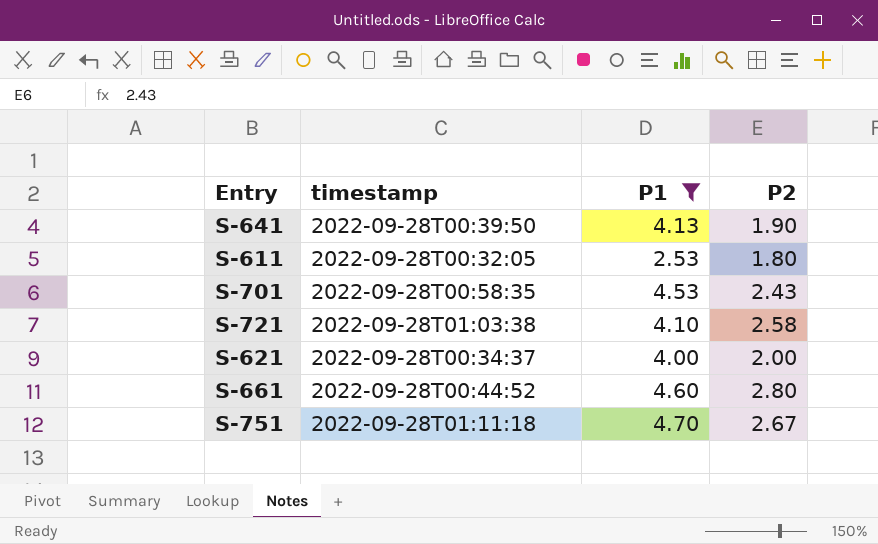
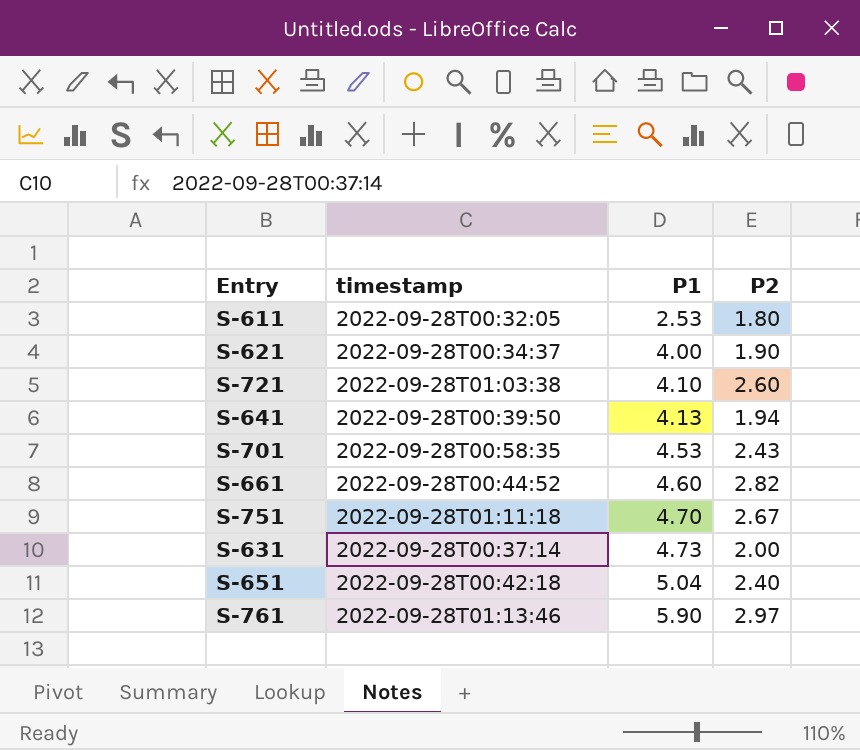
filter: P1 <= 4.70 -> none
row order: none -> P1 ascending
S-621 | P2: 2.00 -> 1.90
S-721 | P2: 2.58 -> 2.60
S-641 | P2: 1.90 -> 1.94
S-661 | P2: 2.80 -> 2.82

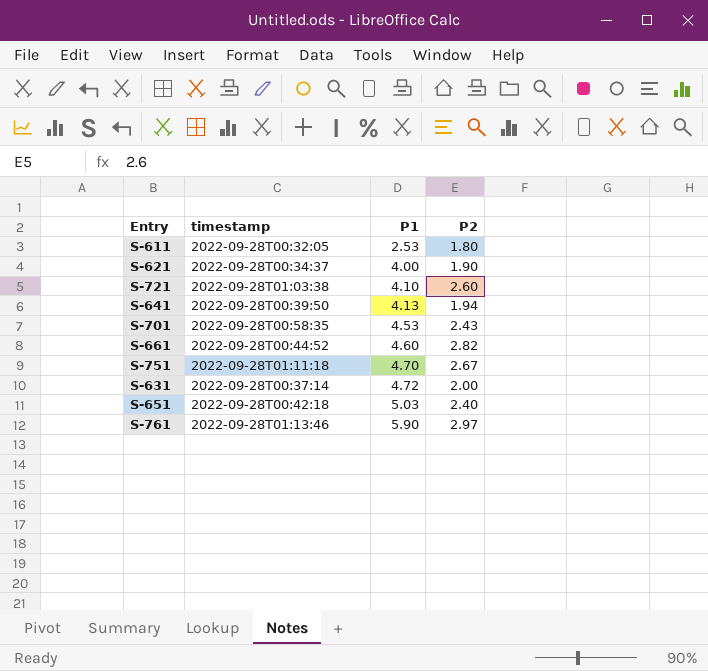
S-631 | P1: 4.73 -> 4.72
S-651 | P1: 5.04 -> 5.03

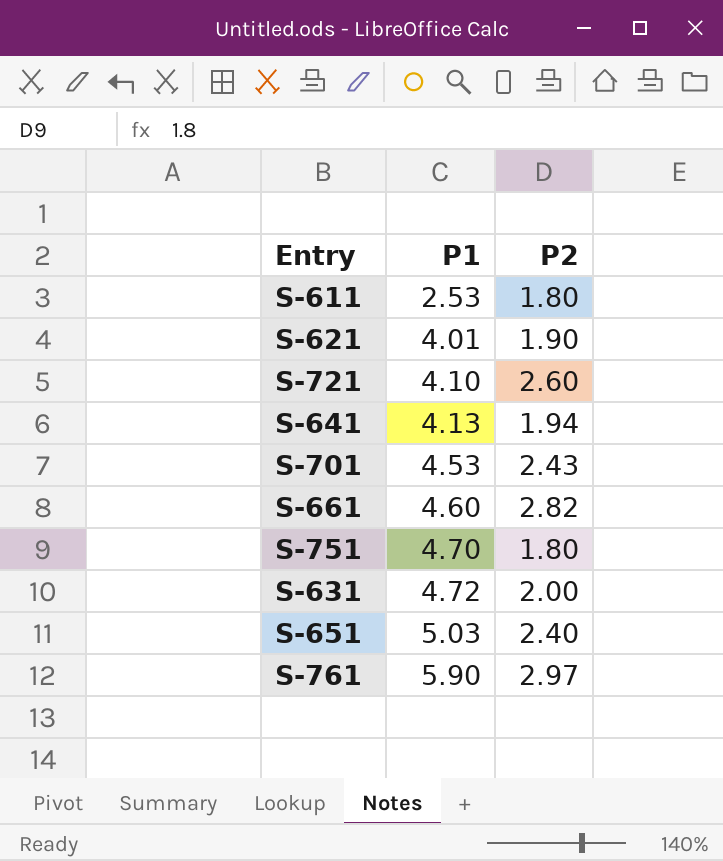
column timestamp | position: 2 -> none
S-621 | P1: 4.00 -> 4.01
S-751 | P2: 2.67 -> 1.80

